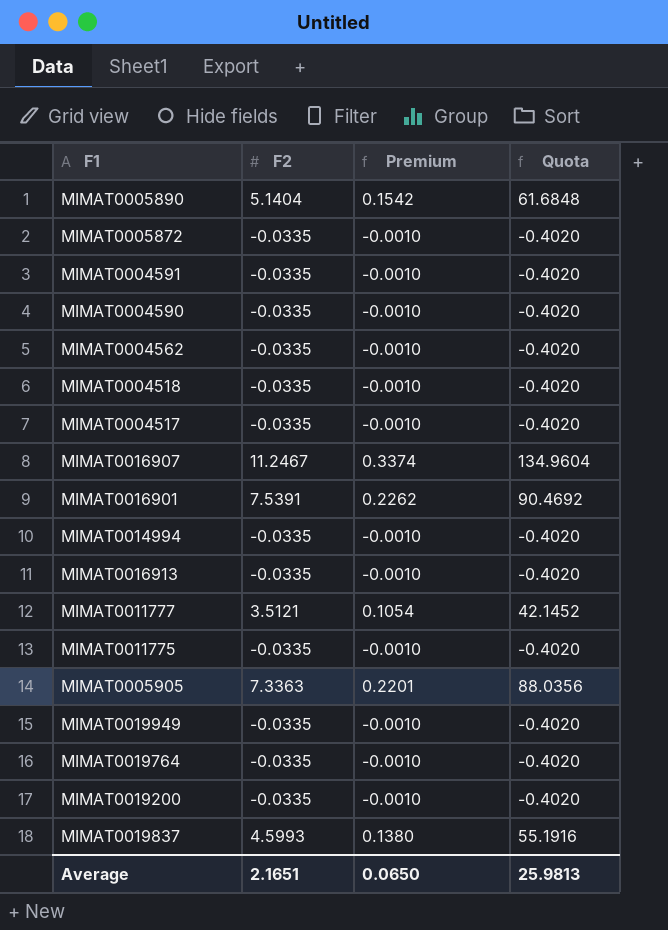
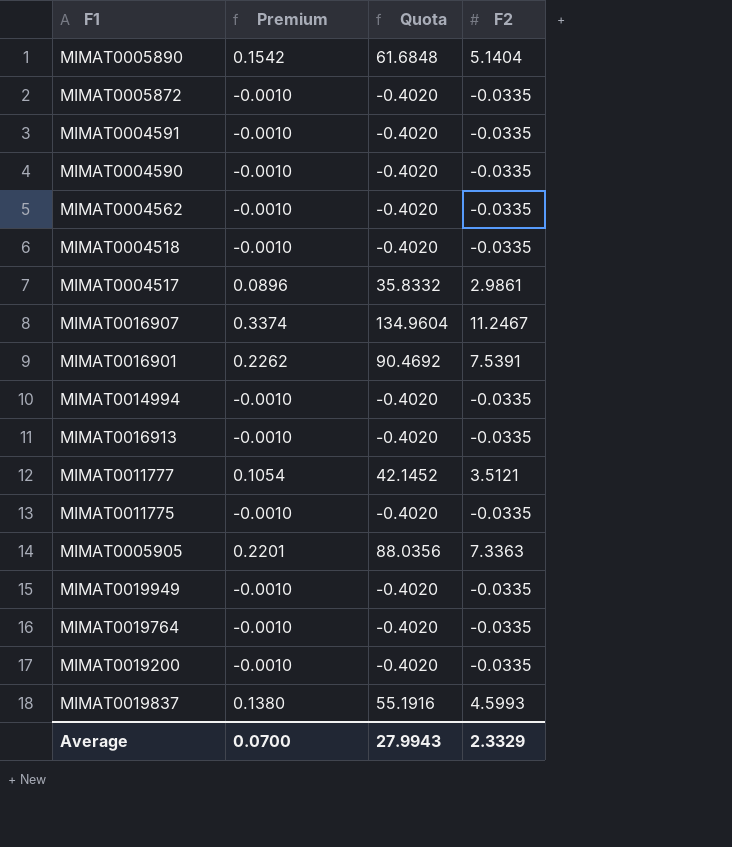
column F2 | position: 2 -> 4
MIMAT0004517 | Premium: -0.0010 -> 0.0896
MIMAT0004517 | Quota: -0.4020 -> 35.8332
MIMAT0004517 | F2: -0.0335 -> 2.9861
Average | Premium: 0.0650 -> 0.0700
Average | Quota: 25.9813 -> 27.9943
Average | F2: 2.1651 -> 2.3329

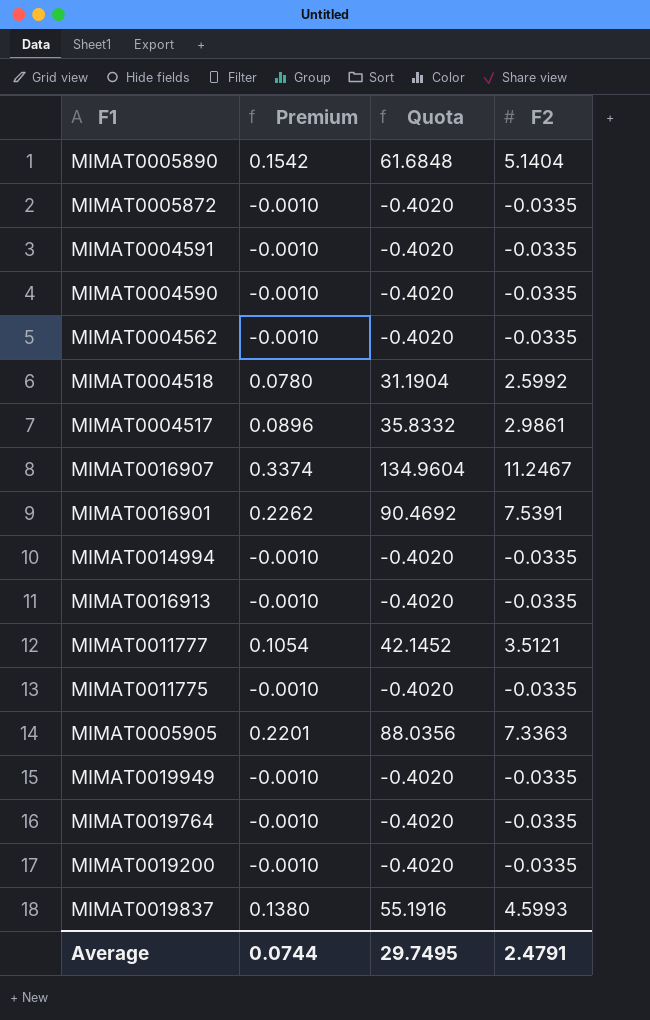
MIMAT0004518 | Premium: -0.0010 -> 0.0780
MIMAT0004518 | Quota: -0.4020 -> 31.1904
MIMAT0004518 | F2: -0.0335 -> 2.5992
Average | Premium: 0.0700 -> 0.0744
Average | Quota: 27.9943 -> 29.7495
Average | F2: 2.3329 -> 2.4791

